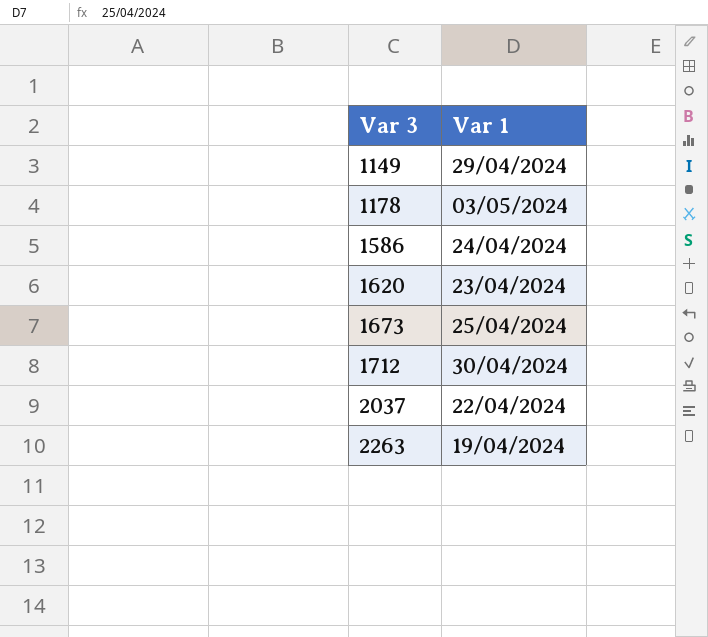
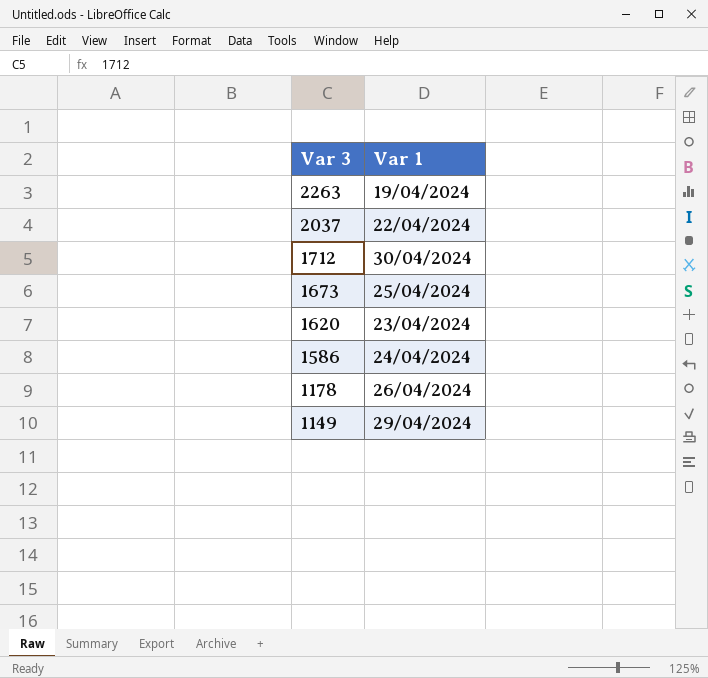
row order: Var 3 ascending -> Var 3 descending
1178 | Var 1: 03/05/2024 -> 26/04/2024

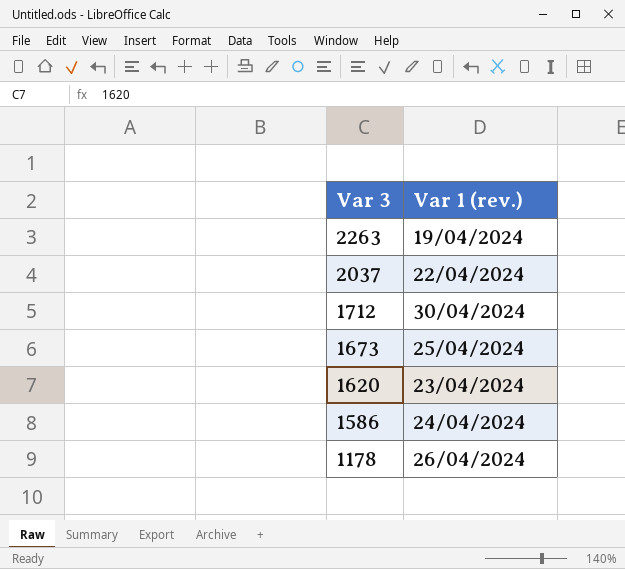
column name: Var 1 -> Var 1 (rev.)
row 1149: 29/04/2024 -> none

